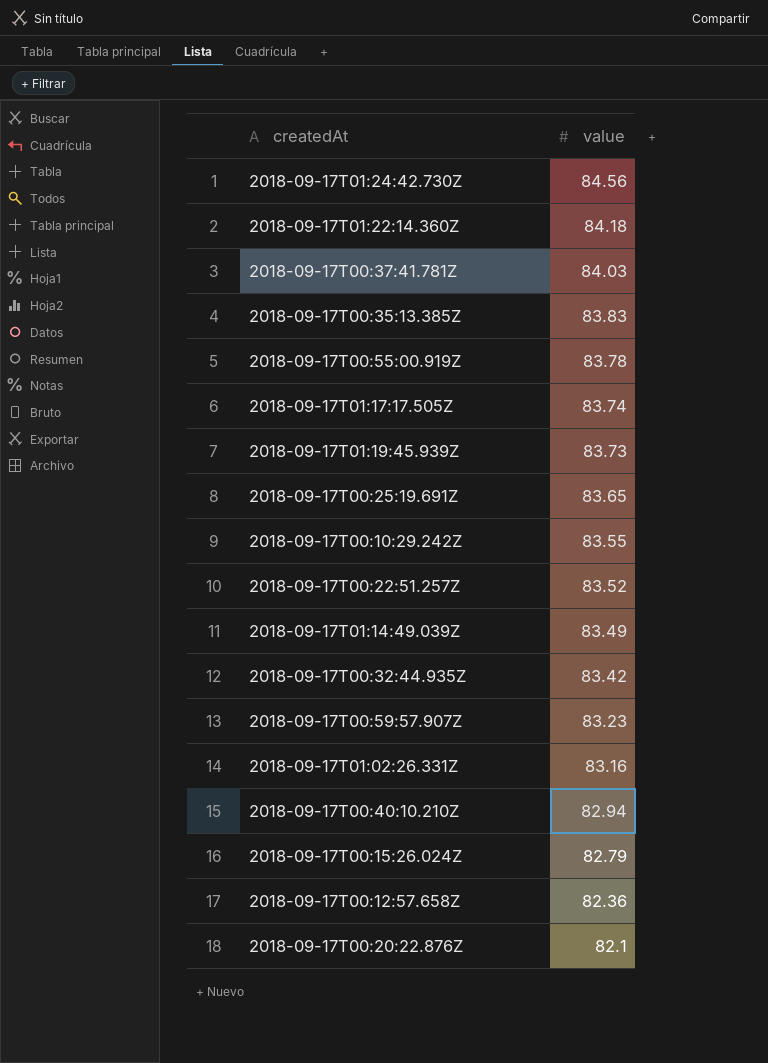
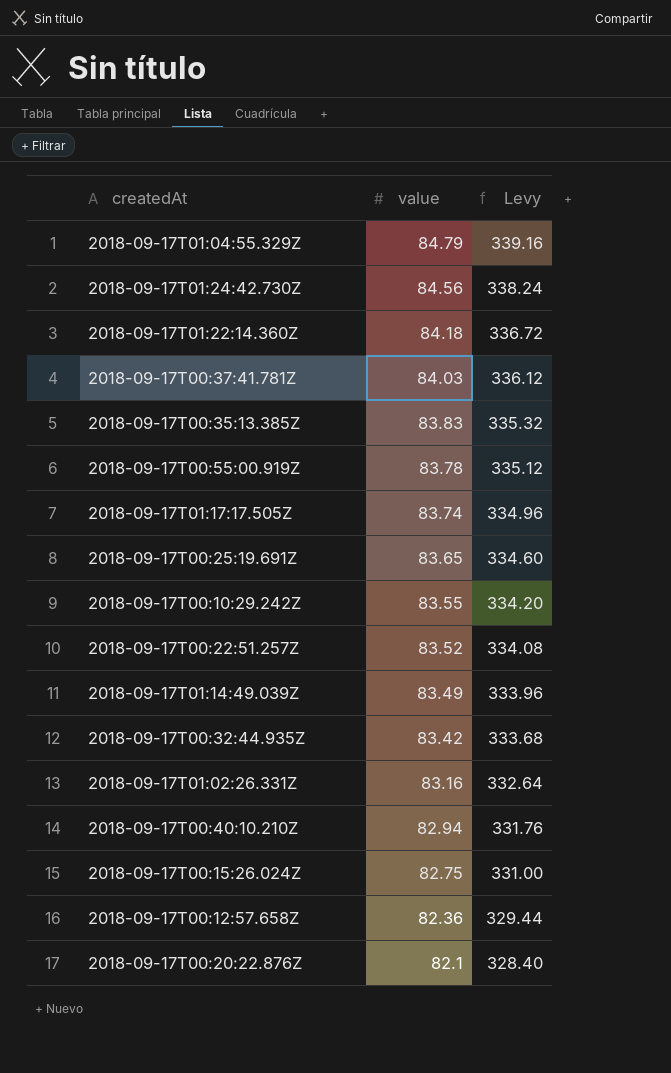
column Levy | formula: none -> [value] * 4
row 2018-09-17T01:19:45.939Z: 83.73 -> none
row 2018-09-17T00:59:57.907Z: 83.23 -> none
row 2018-09-17T01:04:55.329Z: none -> 84.79 | 339.16
2018-09-17T00:15:26.024Z | value: 82.79 -> 82.75

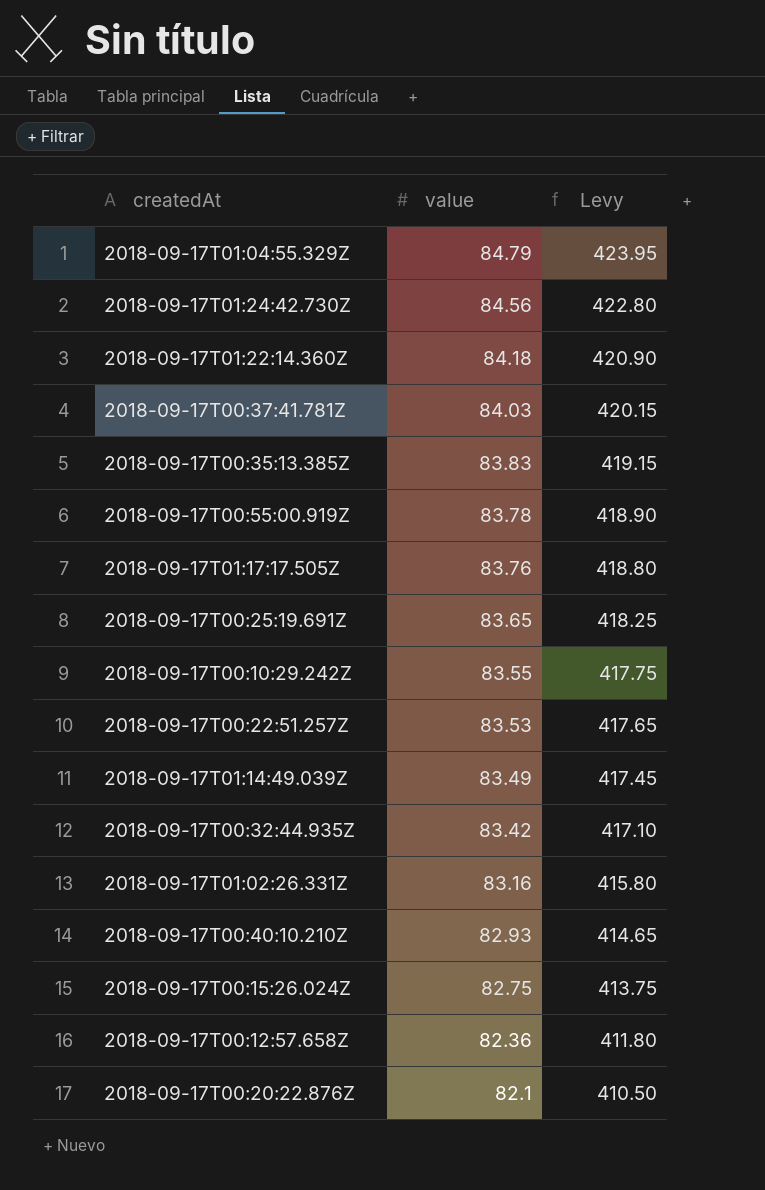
column Levy | formula: [value] * 4 -> [value] * 5
2018-09-17T01:17:17.505Z | value: 83.74 -> 83.76
2018-09-17T00:22:51.257Z | value: 83.52 -> 83.53
2018-09-17T00:40:10.210Z | value: 82.94 -> 82.93

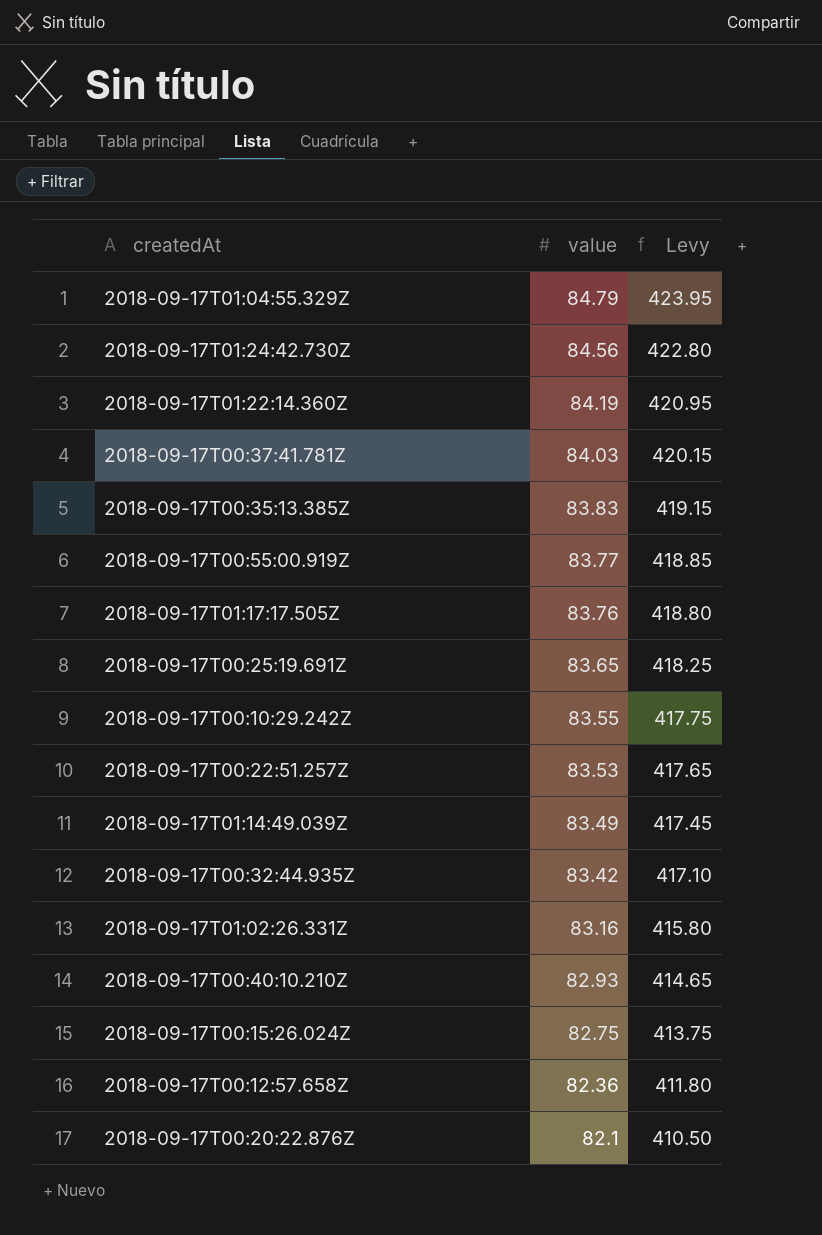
2018-09-17T01:22:14.360Z | value: 84.18 -> 84.19
2018-09-17T01:22:14.360Z | Levy: 420.90 -> 420.95
2018-09-17T00:55:00.919Z | value: 83.78 -> 83.77
2018-09-17T00:55:00.919Z | Levy: 418.90 -> 418.85

